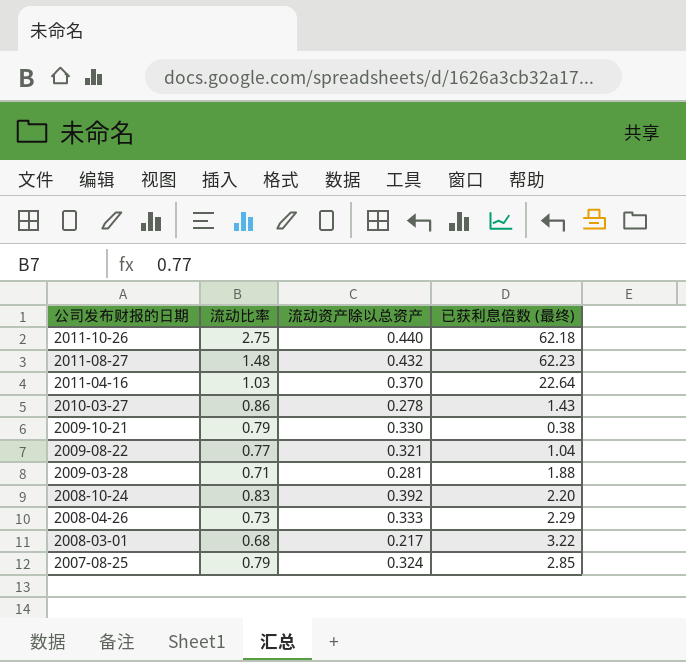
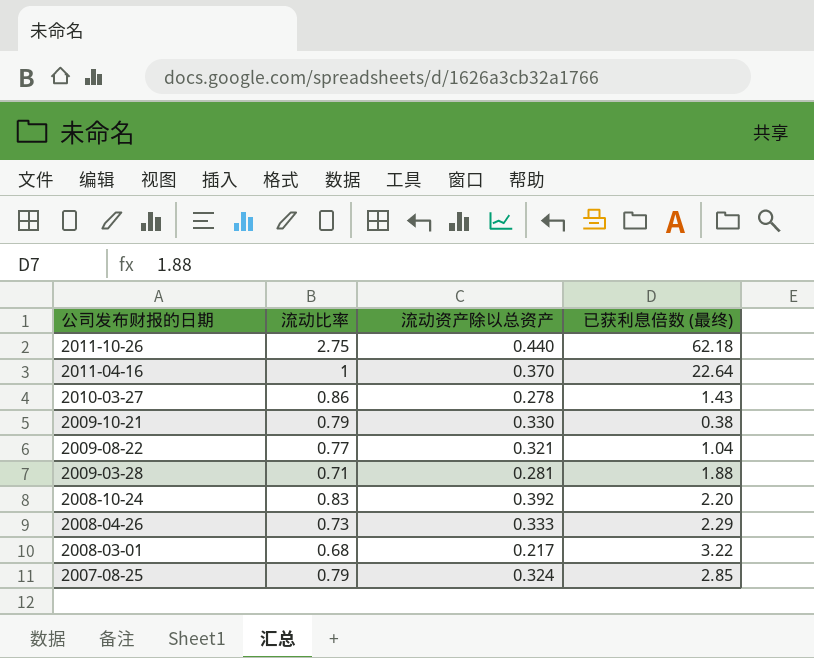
row 2011-08-27: 1.48 | 0.432 | 62.23 -> none
2011-04-16 | 流动比率: 1.03 -> 1

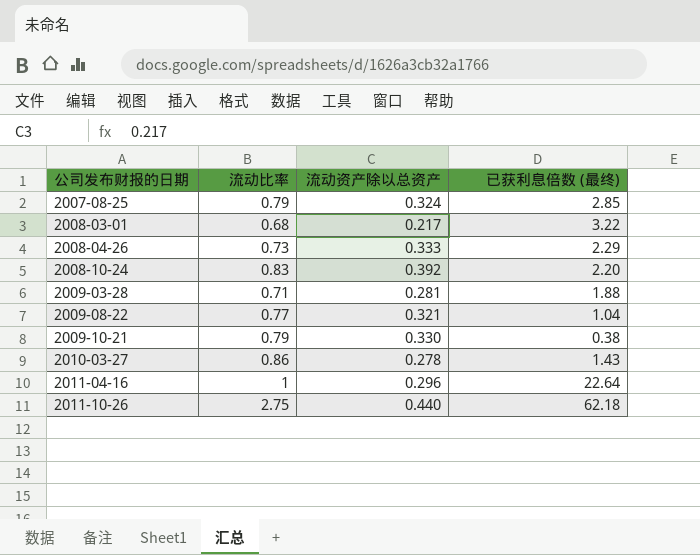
row order: 公司发布财报的日期 descending -> 公司发布财报的日期 ascending
2011-04-16 | 流动资产除以总资产: 0.370 -> 0.296

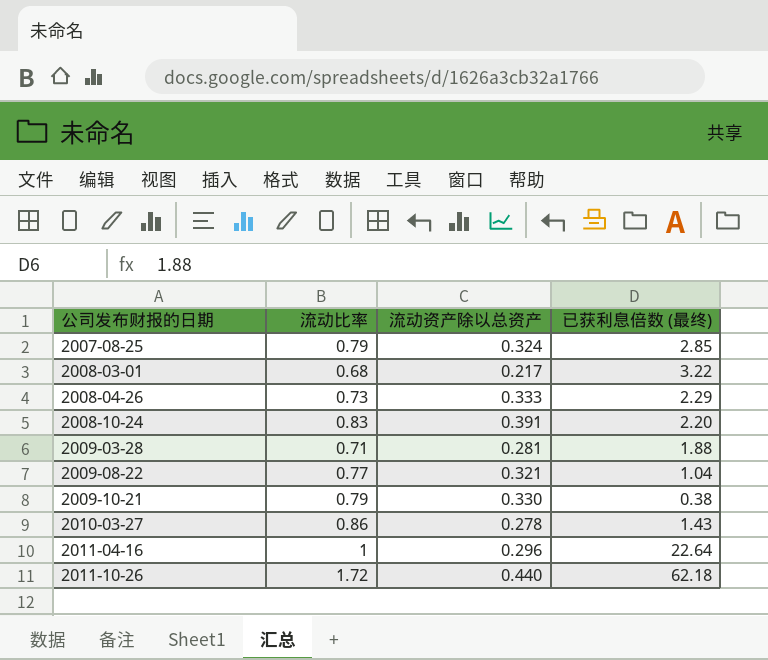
2008-10-24 | 流动资产除以总资产: 0.392 -> 0.391
2011-10-26 | 流动比率: 2.75 -> 1.72

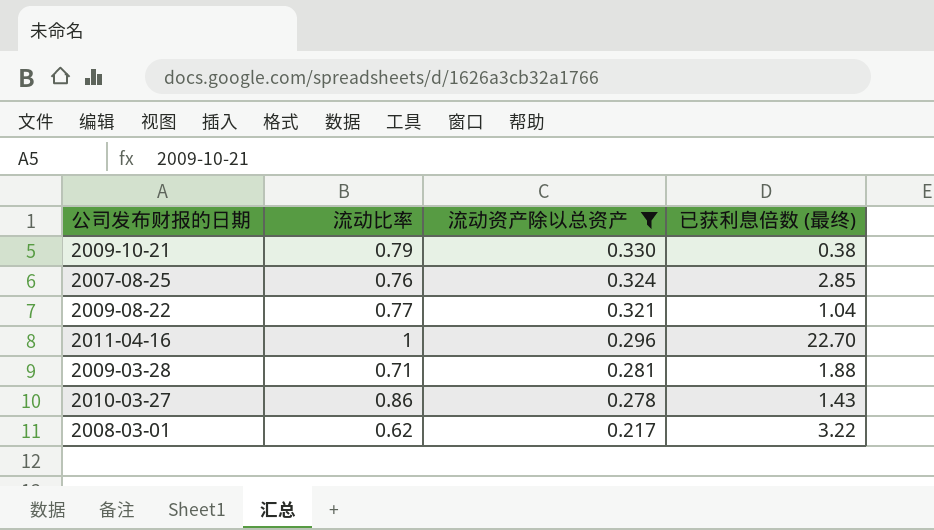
filter: none -> 流动资产除以总资产 <= 0.330
row order: 公司发布财报的日期 ascending -> 流动资产除以总资产 descending
2007-08-25 | 流动比率: 0.79 -> 0.76
2011-04-16 | 已获利息倍数 (最终): 22.64 -> 22.70
2008-03-01 | 流动比率: 0.68 -> 0.62

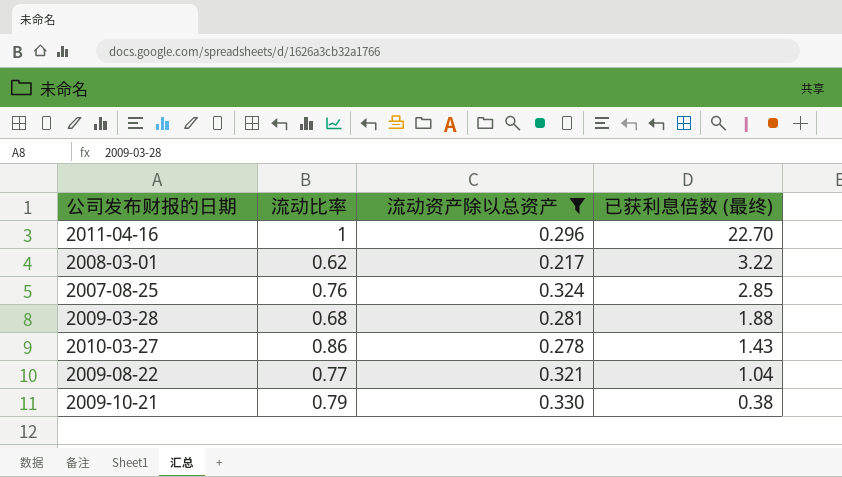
row order: 流动资产除以总资产 descending -> 已获利息倍数 (最终) descending
2009-03-28 | 流动比率: 0.71 -> 0.68

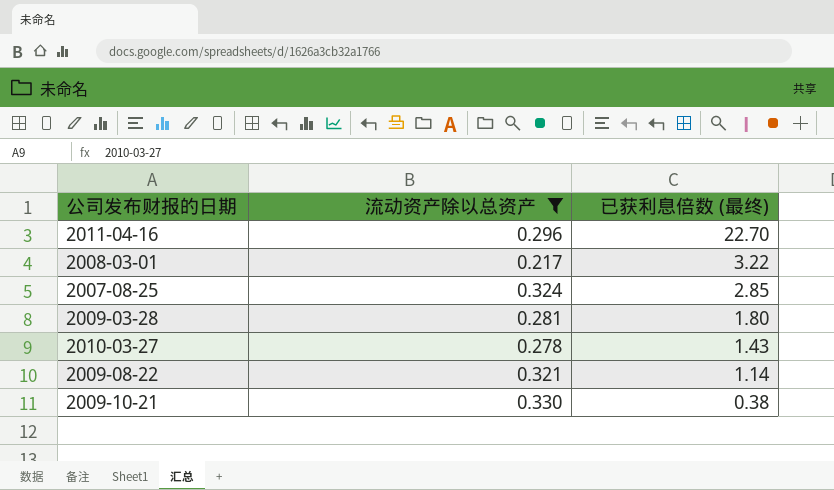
column 流动比率 | position: 2 -> none
2009-03-28 | 已获利息倍数 (最终): 1.88 -> 1.80
2009-08-22 | 已获利息倍数 (最终): 1.04 -> 1.14

